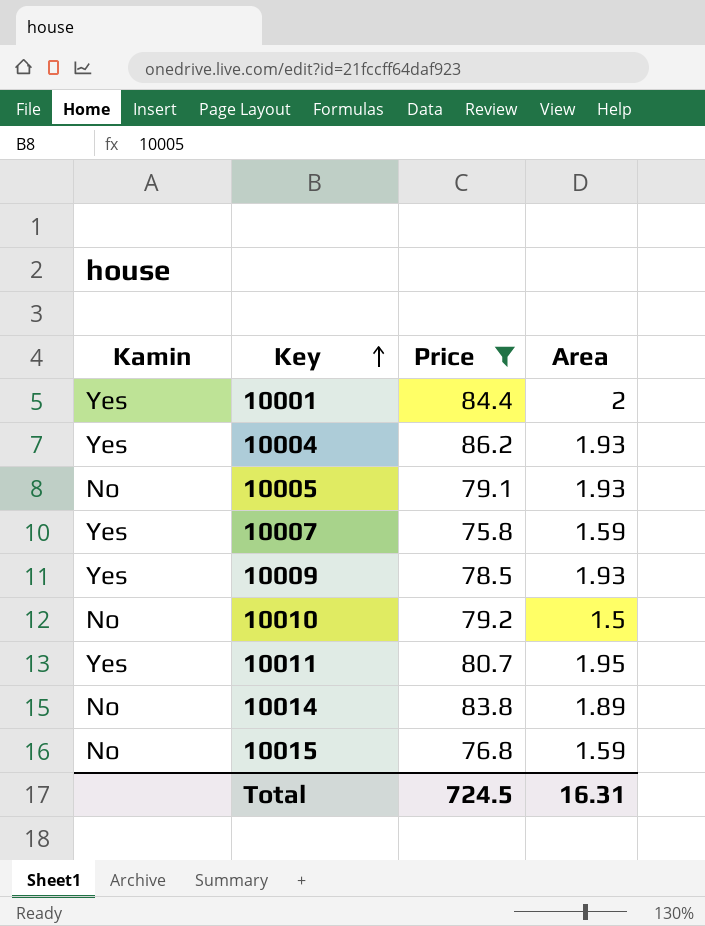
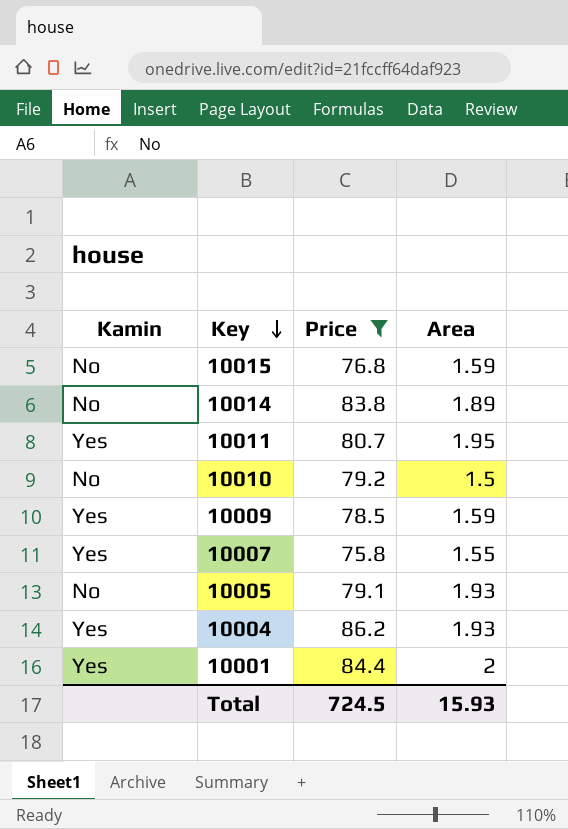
row order: Key ascending -> Key descending
10009 | Area: 1.93 -> 1.59
10007 | Area: 1.59 -> 1.55
Total | Area: 16.31 -> 15.93

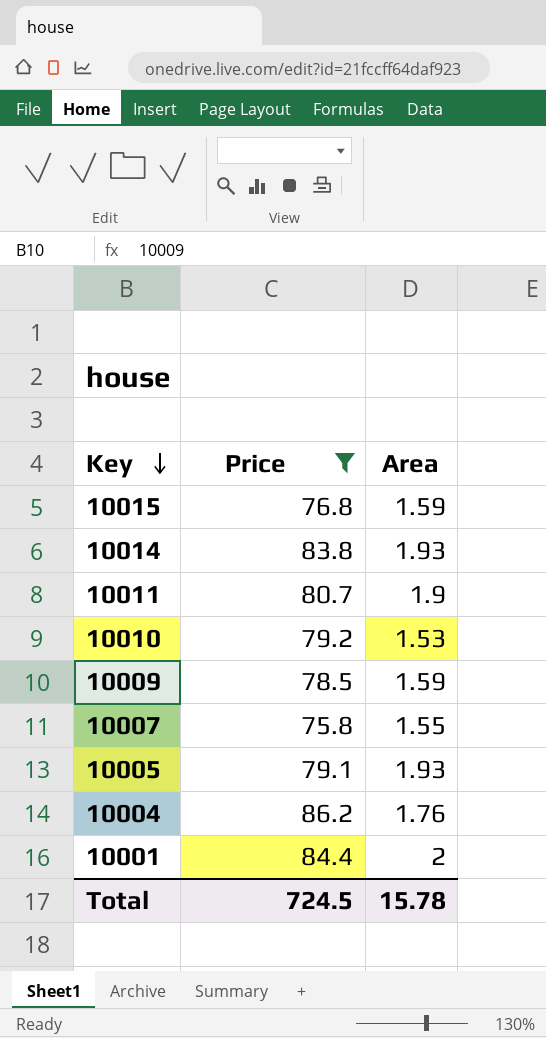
column Kamin | position: 1 -> none
10014 | Area: 1.89 -> 1.93
10011 | Area: 1.95 -> 1.9
10010 | Area: 1.5 -> 1.53
10004 | Area: 1.93 -> 1.76
Total | Area: 15.93 -> 15.78

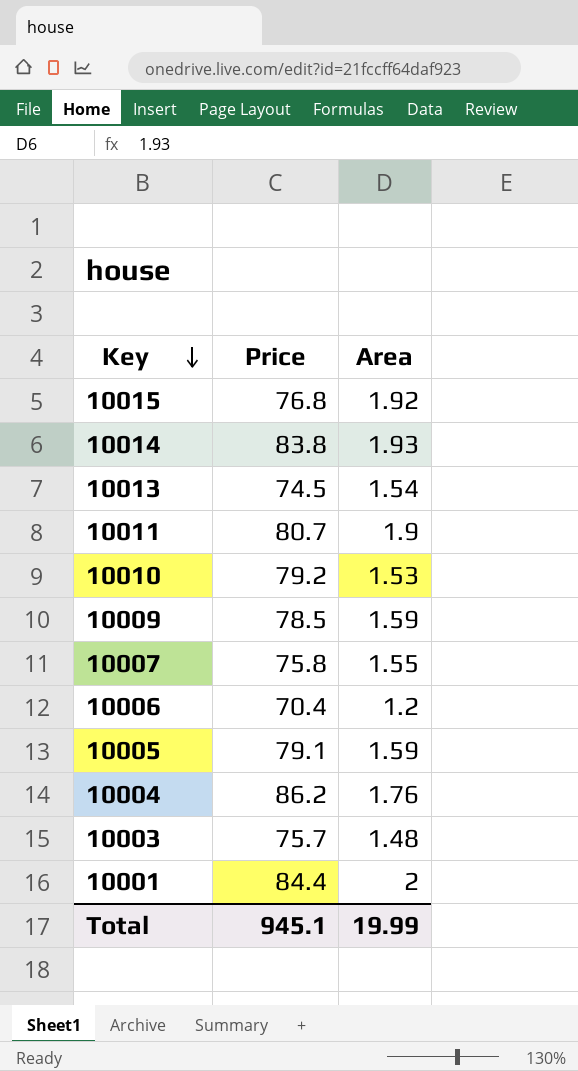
filter: Price >= 75.8 -> none
10015 | Area: 1.59 -> 1.92
10005 | Area: 1.93 -> 1.59
Total | Price: 724.5 -> 945.1
Total | Area: 15.78 -> 19.99

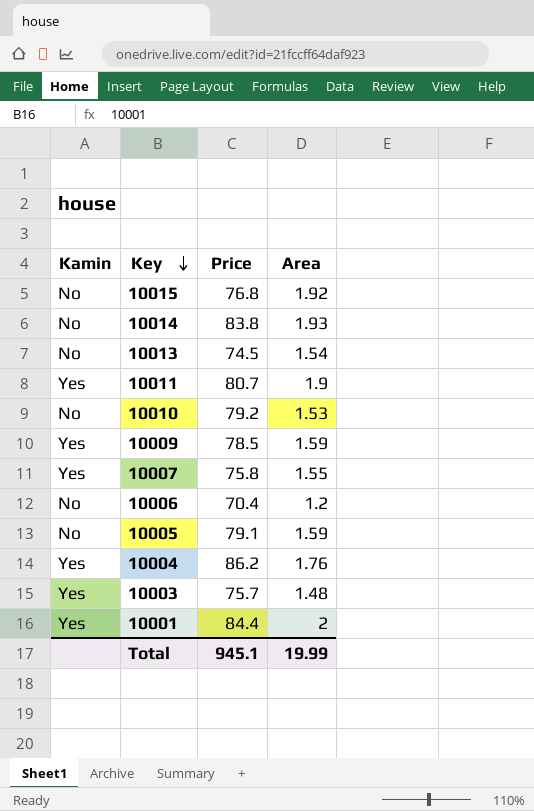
column Kamin | position: none -> 1

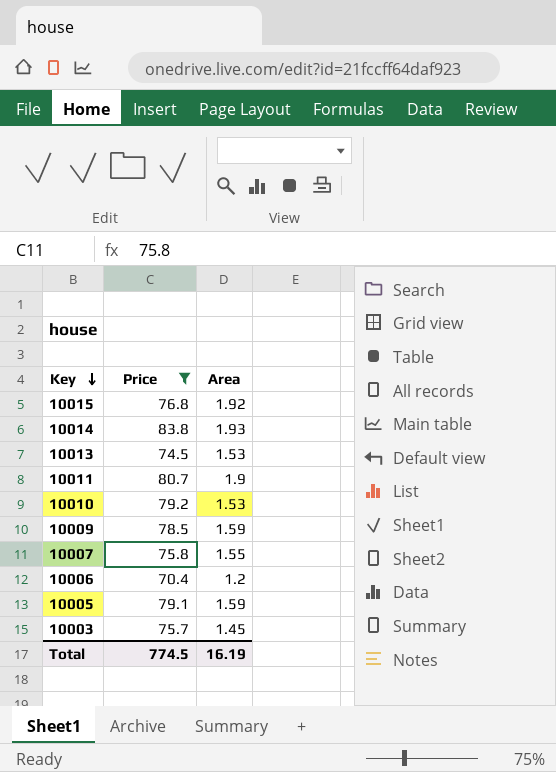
filter: none -> Price <= 83.8
column Kamin | position: 1 -> none
10013 | Area: 1.54 -> 1.53
10003 | Area: 1.48 -> 1.45
Total | Price: 945.1 -> 774.5
Total | Area: 19.99 -> 16.19

